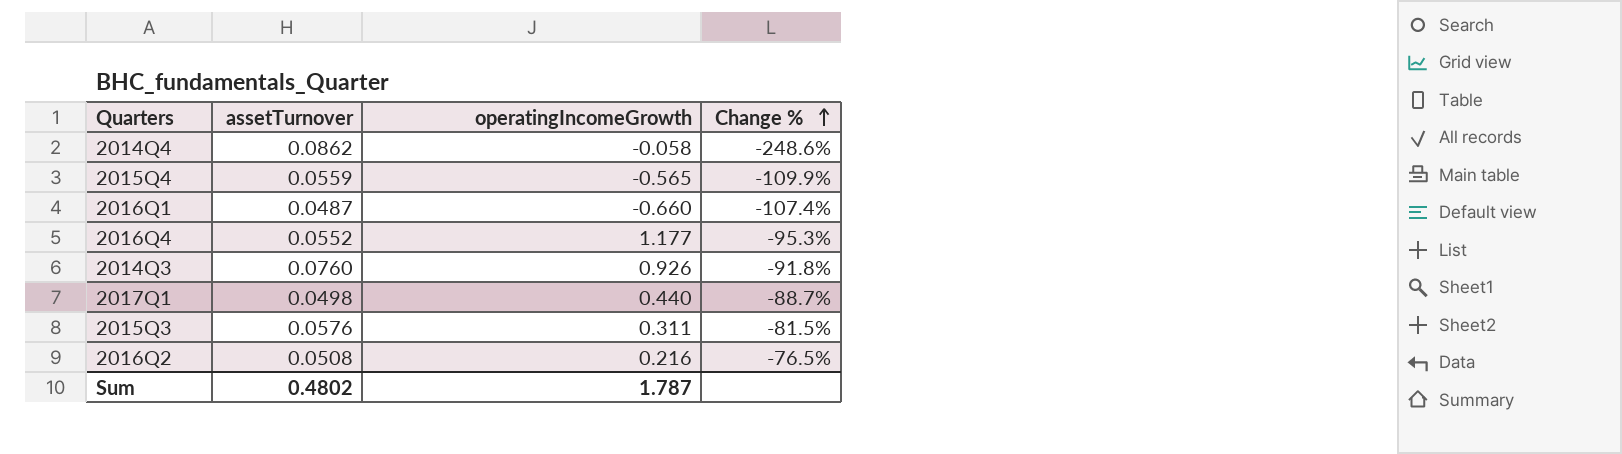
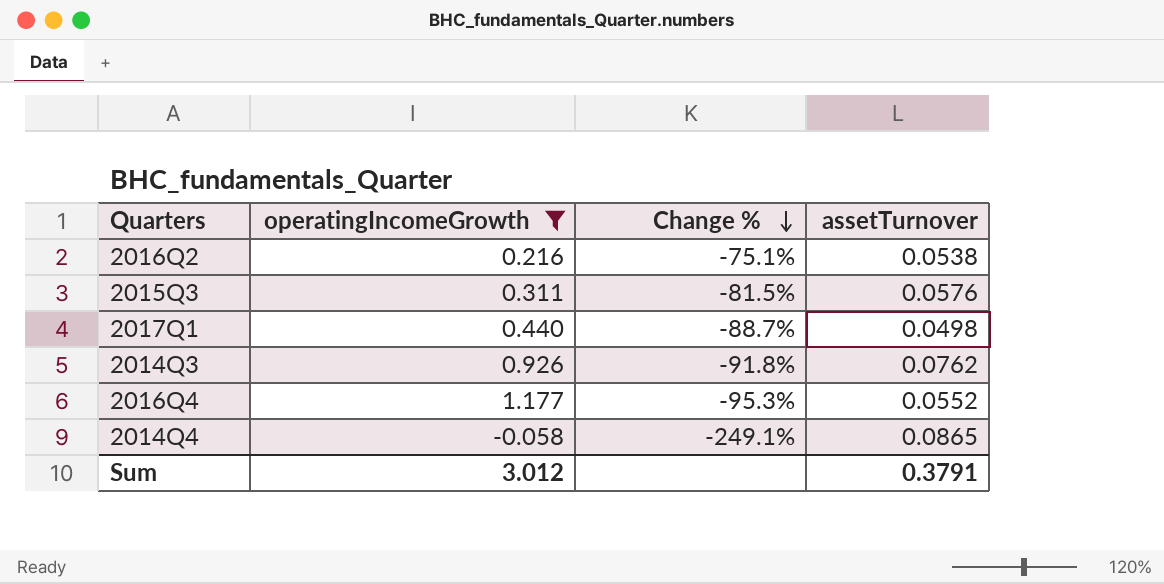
filter: none -> operatingIncomeGrowth >= -0.058
row order: Change % ascending -> Change % descending
column assetTurnover | position: 2 -> 4
2016Q2 | Change %: -76.5% -> -75.1%
2016Q2 | assetTurnover: 0.0508 -> 0.0538
2014Q3 | assetTurnover: 0.0760 -> 0.0762
2014Q4 | Change %: -248.6% -> -249.1%
2014Q4 | assetTurnover: 0.0862 -> 0.0865
Sum | operatingIncomeGrowth: 1.787 -> 3.012
Sum | assetTurnover: 0.4802 -> 0.3791

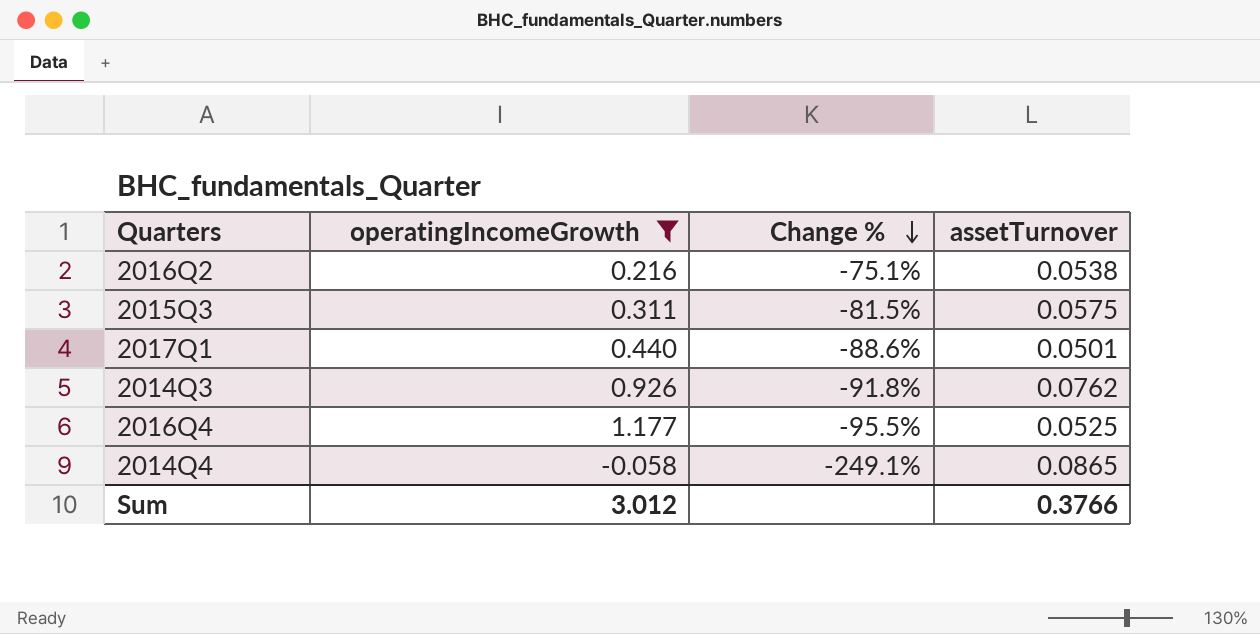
2015Q3 | assetTurnover: 0.0576 -> 0.0575
2017Q1 | Change %: -88.7% -> -88.6%
2017Q1 | assetTurnover: 0.0498 -> 0.0501
2016Q4 | Change %: -95.3% -> -95.5%
2016Q4 | assetTurnover: 0.0552 -> 0.0525
Sum | assetTurnover: 0.3791 -> 0.3766

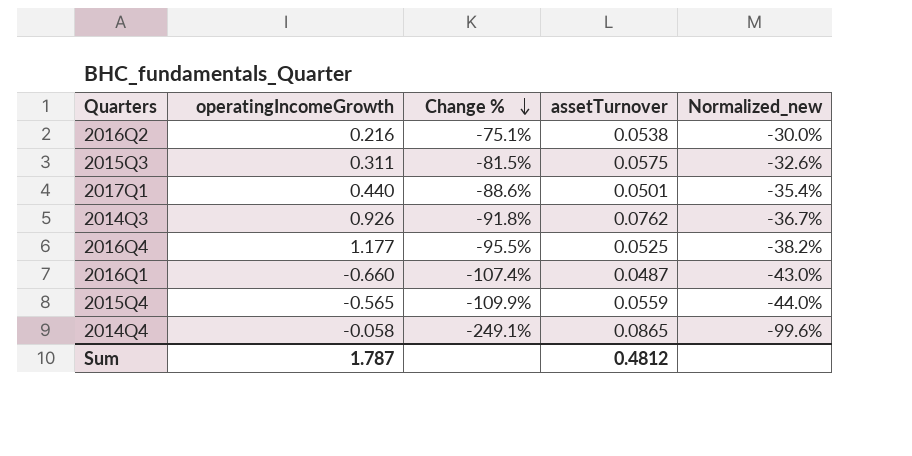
filter: operatingIncomeGrowth >= -0.058 -> none
column Normalized_new | formula: none -> [Change %] * 0.4
Sum | operatingIncomeGrowth: 3.012 -> 1.787
Sum | assetTurnover: 0.3766 -> 0.4812

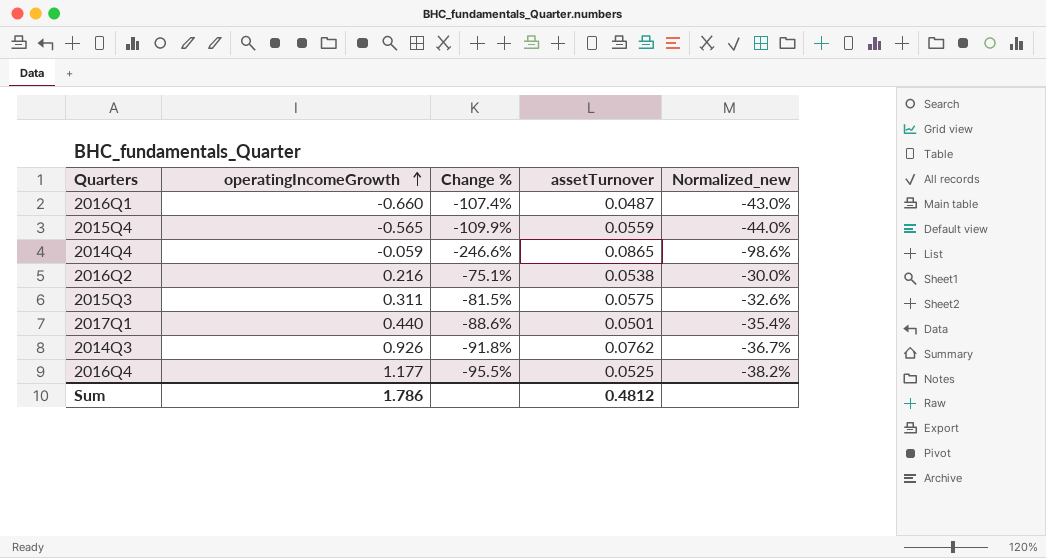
row order: Change % descending -> operatingIncomeGrowth ascending
2014Q4 | operatingIncomeGrowth: -0.058 -> -0.059
2014Q4 | Change %: -249.1% -> -246.6%
2014Q4 | Normalized_new: -99.6% -> -98.6%
Sum | operatingIncomeGrowth: 1.787 -> 1.786

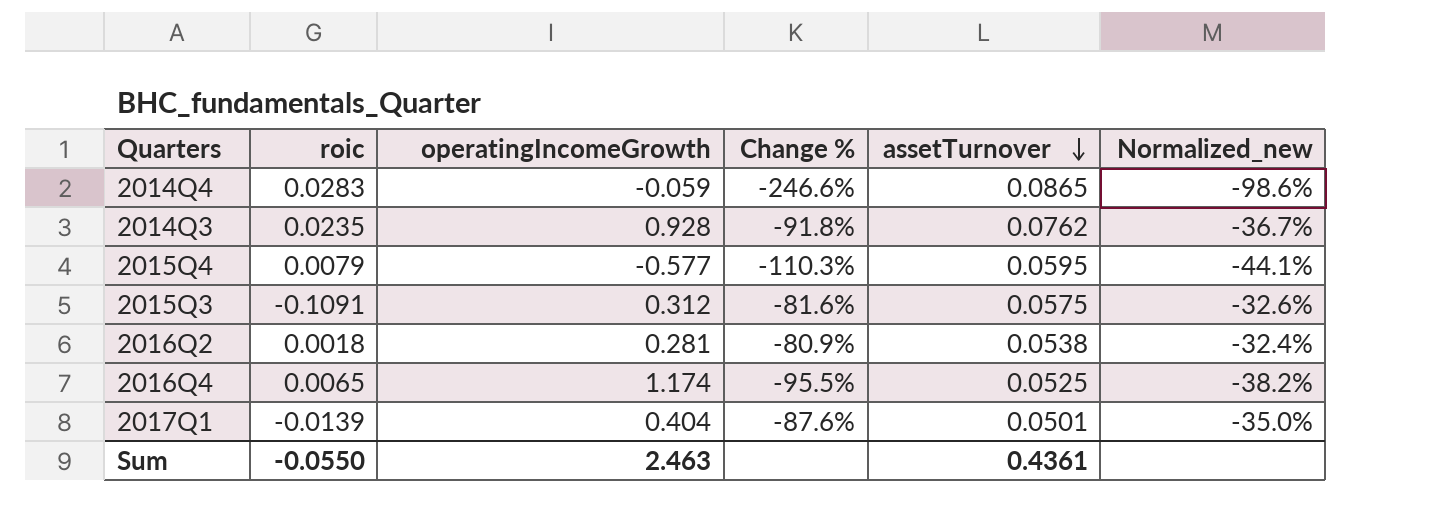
row order: operatingIncomeGrowth ascending -> assetTurnover descending
column roic | position: none -> 2
row 2016Q1: -0.660 | -107.4% | 0.0487 | -43.0% -> none
2014Q3 | operatingIncomeGrowth: 0.926 -> 0.928
2015Q4 | operatingIncomeGrowth: -0.565 -> -0.577
2015Q4 | Change %: -109.9% -> -110.3%
2015Q4 | assetTurnover: 0.0559 -> 0.0595
2015Q4 | Normalized_new: -44.0% -> -44.1%
2015Q3 | operatingIncomeGrowth: 0.311 -> 0.312
2015Q3 | Change %: -81.5% -> -81.6%
2016Q2 | operatingIncomeGrowth: 0.216 -> 0.281
2016Q2 | Change %: -75.1% -> -80.9%
2016Q2 | Normalized_new: -30.0% -> -32.4%
2016Q4 | operatingIncomeGrowth: 1.177 -> 1.174
2017Q1 | operatingIncomeGrowth: 0.440 -> 0.404
2017Q1 | Change %: -88.6% -> -87.6%
2017Q1 | Normalized_new: -35.4% -> -35.0%
Sum | operatingIncomeGrowth: 1.786 -> 2.463
Sum | assetTurnover: 0.4812 -> 0.4361

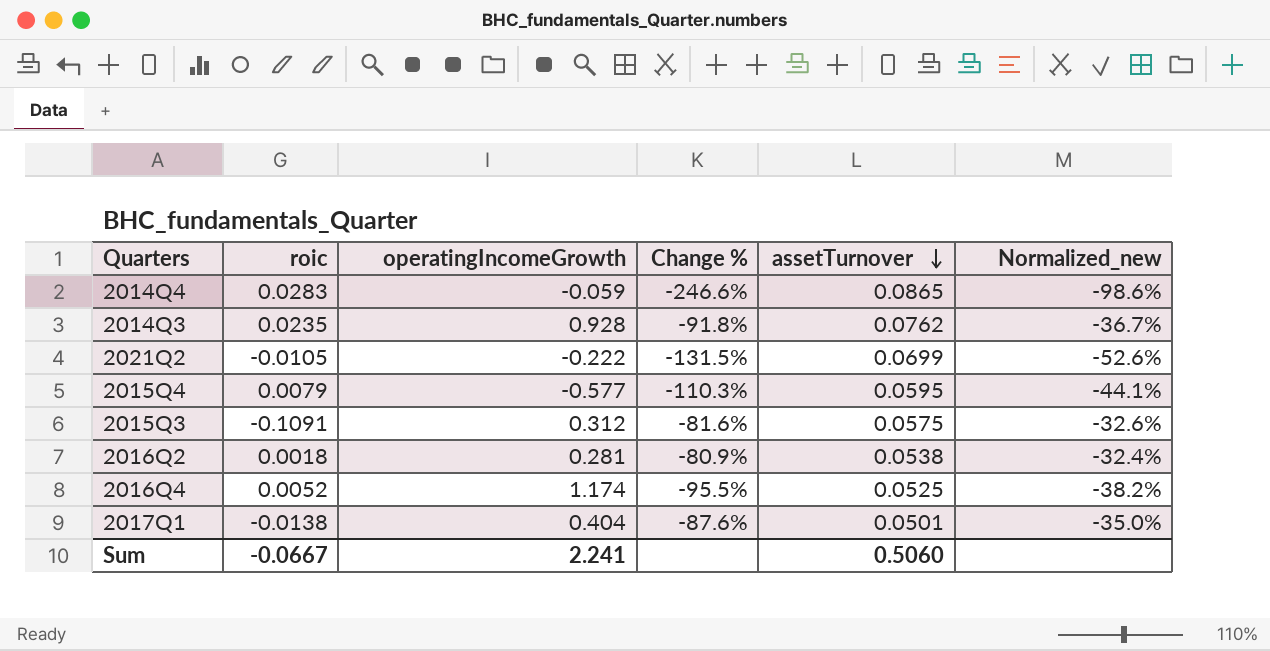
row 2021Q2: none -> -0.0105 | -0.222 | -131.5% | 0.0699 | -52.6%
2016Q4 | roic: 0.0065 -> 0.0052
2017Q1 | roic: -0.0139 -> -0.0138
Sum | roic: -0.0550 -> -0.0667
Sum | operatingIncomeGrowth: 2.463 -> 2.241
Sum | assetTurnover: 0.4361 -> 0.5060

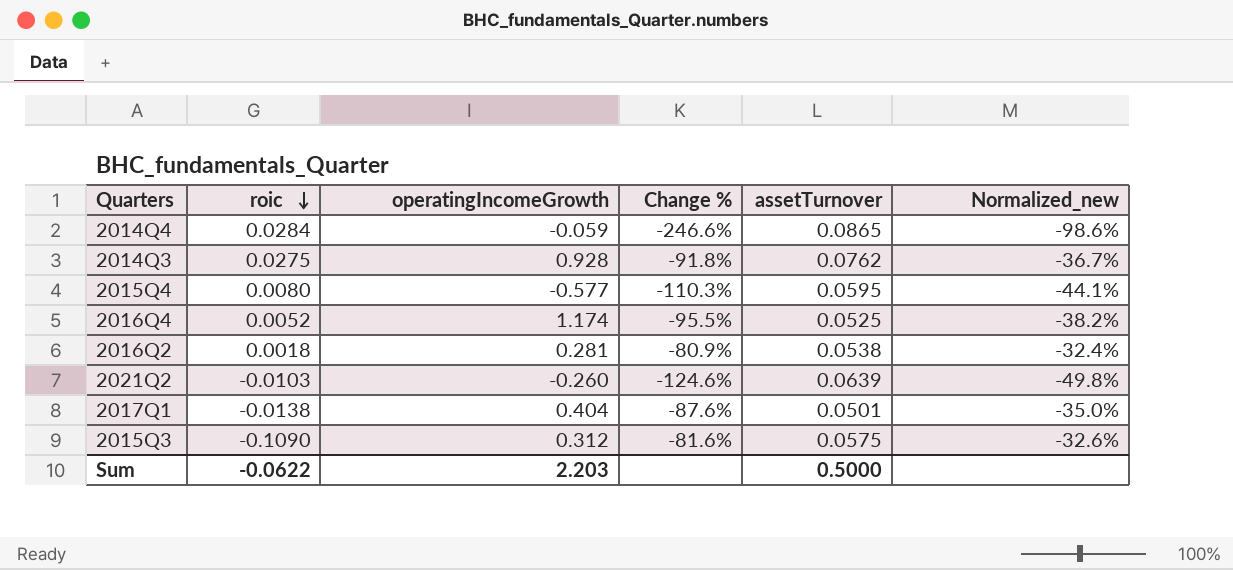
row order: assetTurnover descending -> roic descending
2014Q4 | roic: 0.0283 -> 0.0284
2014Q3 | roic: 0.0235 -> 0.0275
2015Q4 | roic: 0.0079 -> 0.0080
2021Q2 | roic: -0.0105 -> -0.0103
2021Q2 | operatingIncomeGrowth: -0.222 -> -0.260
2021Q2 | Change %: -131.5% -> -124.6%
2021Q2 | assetTurnover: 0.0699 -> 0.0639
2021Q2 | Normalized_new: -52.6% -> -49.8%
2015Q3 | roic: -0.1091 -> -0.1090
Sum | roic: -0.0667 -> -0.0622
Sum | operatingIncomeGrowth: 2.241 -> 2.203
Sum | assetTurnover: 0.5060 -> 0.5000

